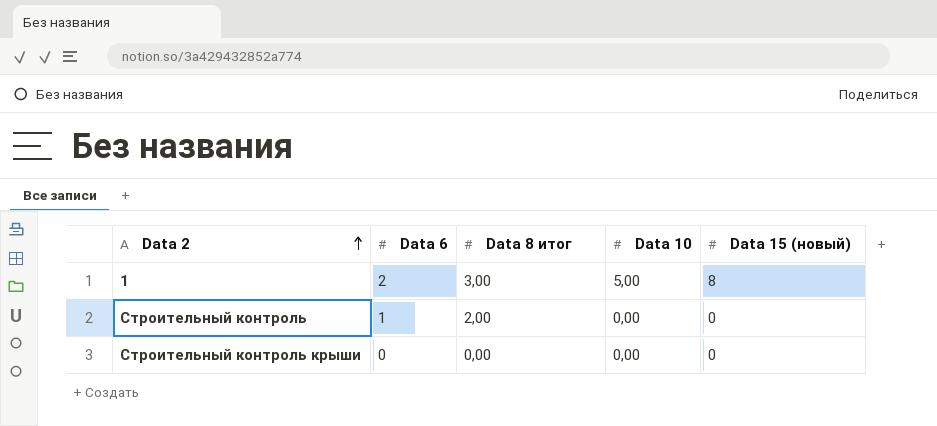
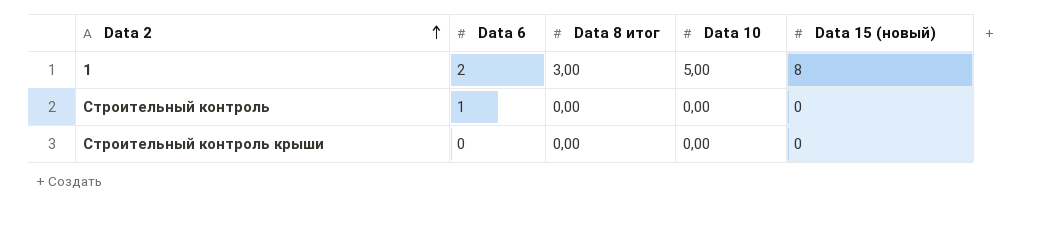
Строительный контроль | Data 8 итог: 2,00 -> 0,00

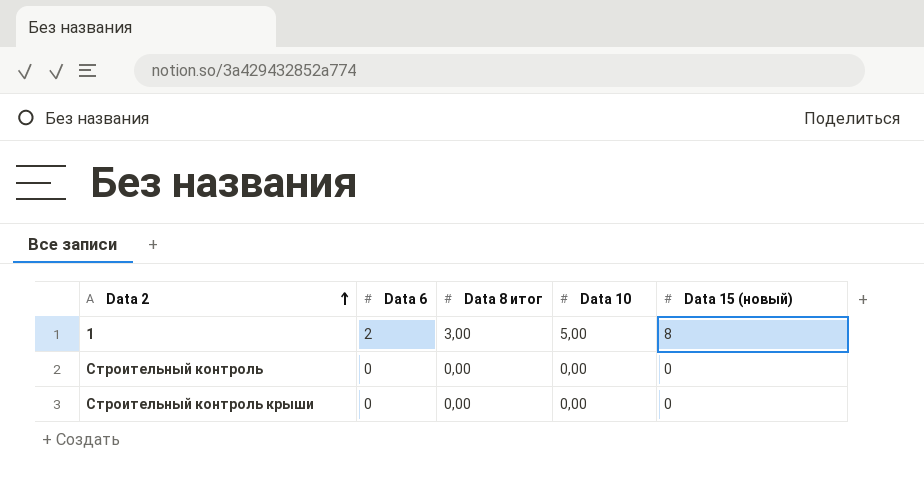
Строительный контроль | Data 6: 1 -> 0

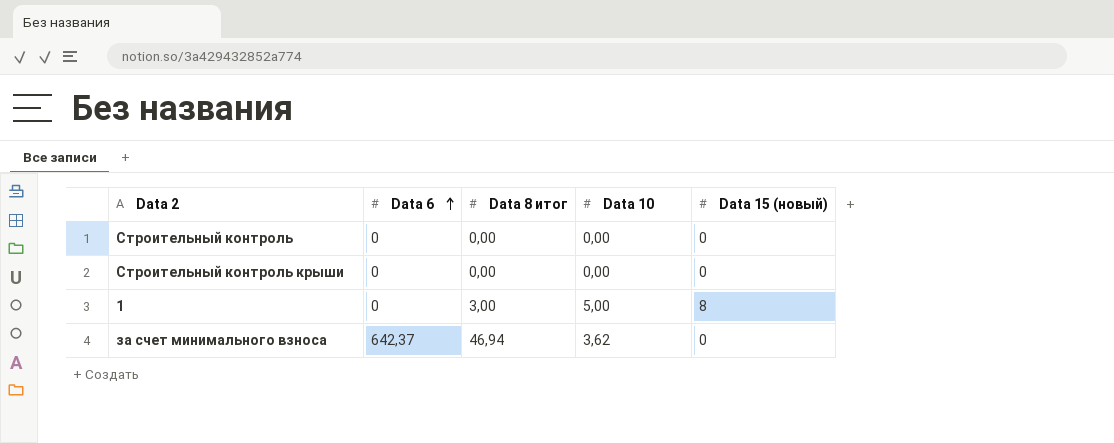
row order: Data 2 ascending -> Data 6 ascending
1 | Data 6: 2 -> 0
row за счет минимального взноса: none -> 642,37 | 46,94 | 3,62 | 0

